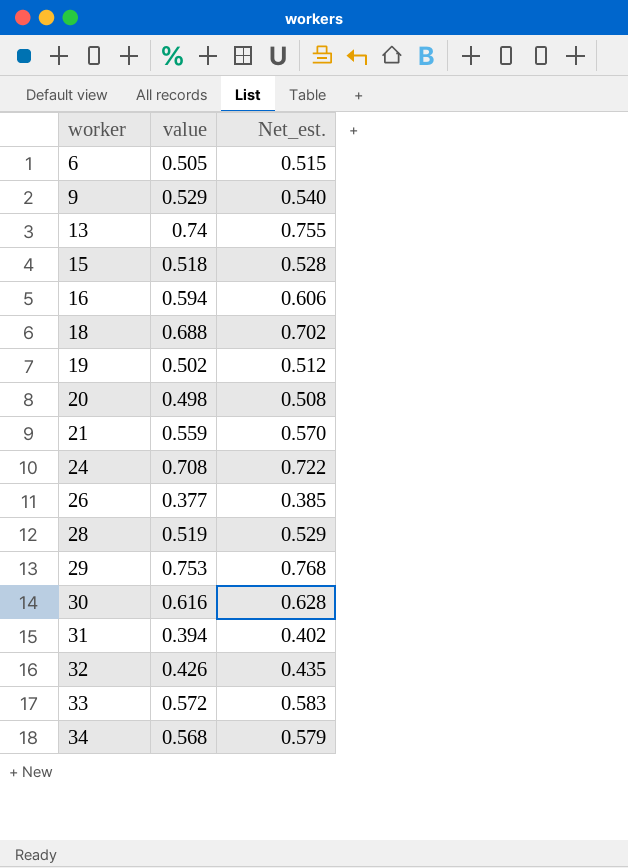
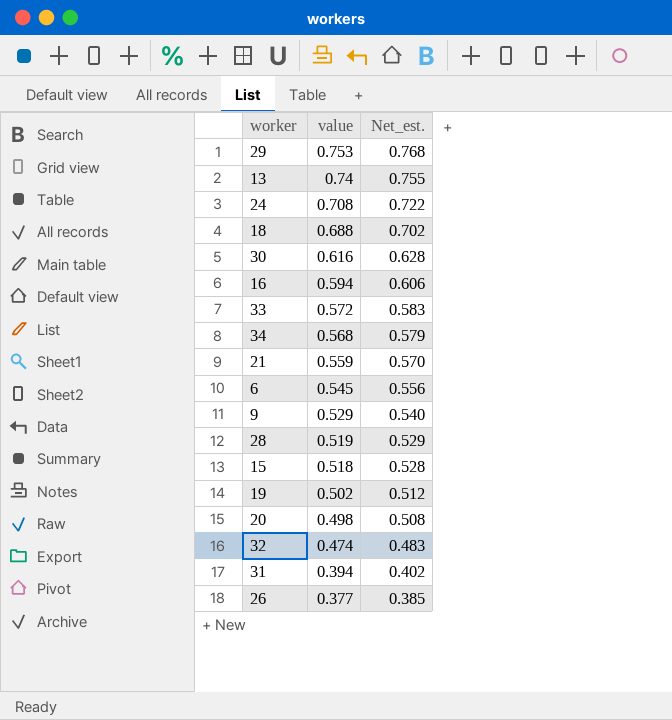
row order: worker ascending -> value descending
6 | value: 0.505 -> 0.545
6 | Net_est.: 0.515 -> 0.556
32 | value: 0.426 -> 0.474
32 | Net_est.: 0.435 -> 0.483

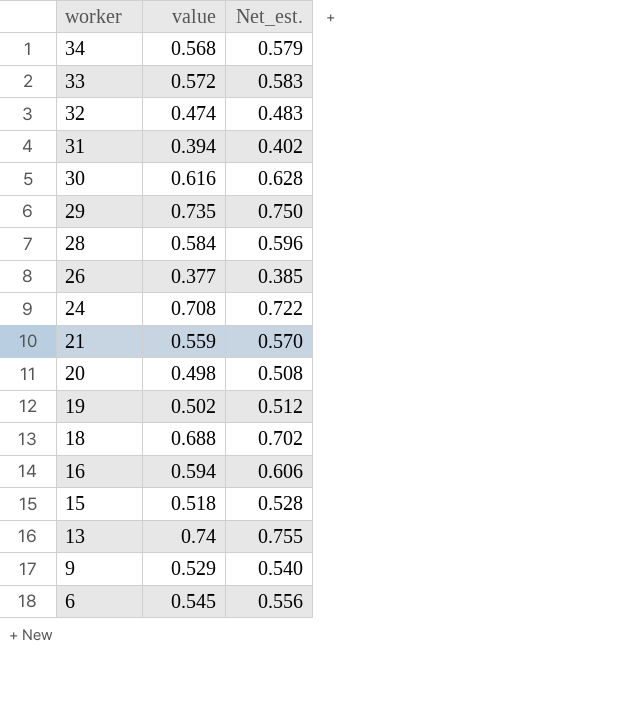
row order: value descending -> worker descending
29 | value: 0.753 -> 0.735
29 | Net_est.: 0.768 -> 0.750
28 | value: 0.519 -> 0.584
28 | Net_est.: 0.529 -> 0.596

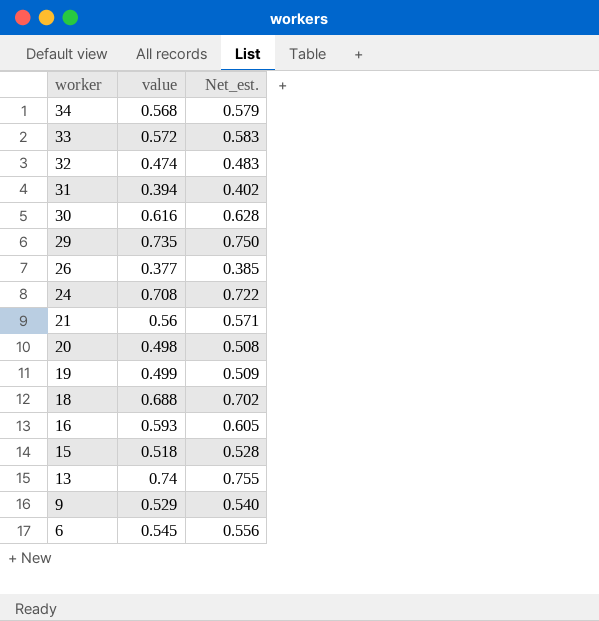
row 28: 0.584 | 0.596 -> none
21 | value: 0.559 -> 0.56
21 | Net_est.: 0.570 -> 0.571
19 | value: 0.502 -> 0.499
19 | Net_est.: 0.512 -> 0.509
16 | value: 0.594 -> 0.593
16 | Net_est.: 0.606 -> 0.605

